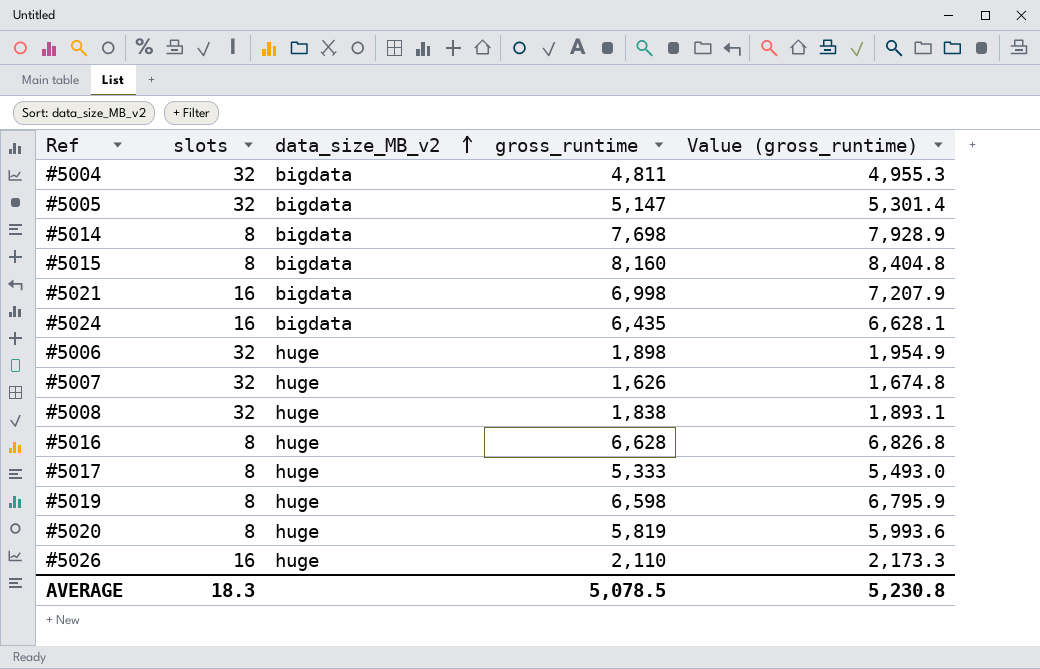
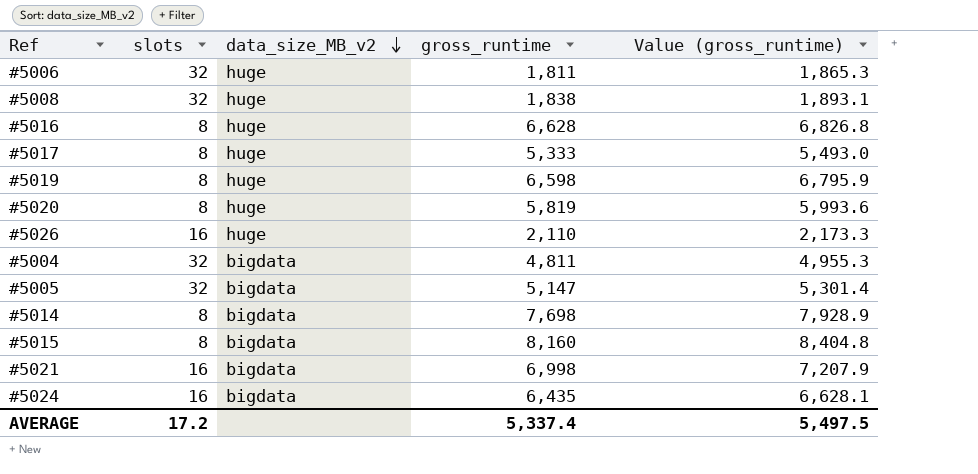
row order: data_size_MB_v2 ascending -> data_size_MB_v2 descending
row #5007: 32 | huge | 1,626 | 1,674.8 -> none
#5006 | gross_runtime: 1,898 -> 1,811
#5006 | Value (gross_runtime): 1,954.9 -> 1,865.3
AVERAGE | slots: 18.3 -> 17.2
AVERAGE | gross_runtime: 5,078.5 -> 5,337.4
AVERAGE | Value (gross_runtime): 5,230.8 -> 5,497.5

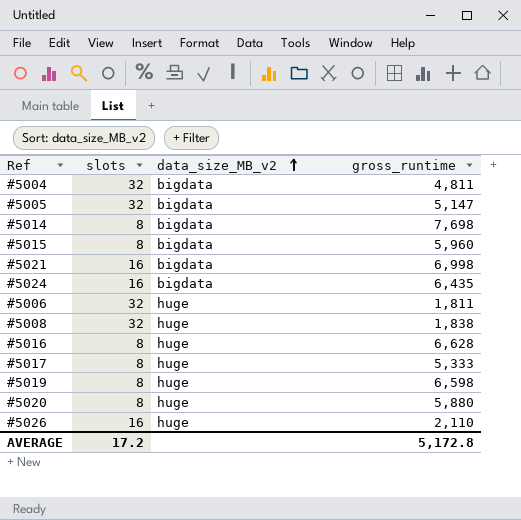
row order: data_size_MB_v2 descending -> data_size_MB_v2 ascending
column Value (gross_runtime) | formula: [gross_runtime] * 1.03 -> none
#5015 | gross_runtime: 8,160 -> 5,960
#5020 | gross_runtime: 5,819 -> 5,880
AVERAGE | gross_runtime: 5,337.4 -> 5,172.8

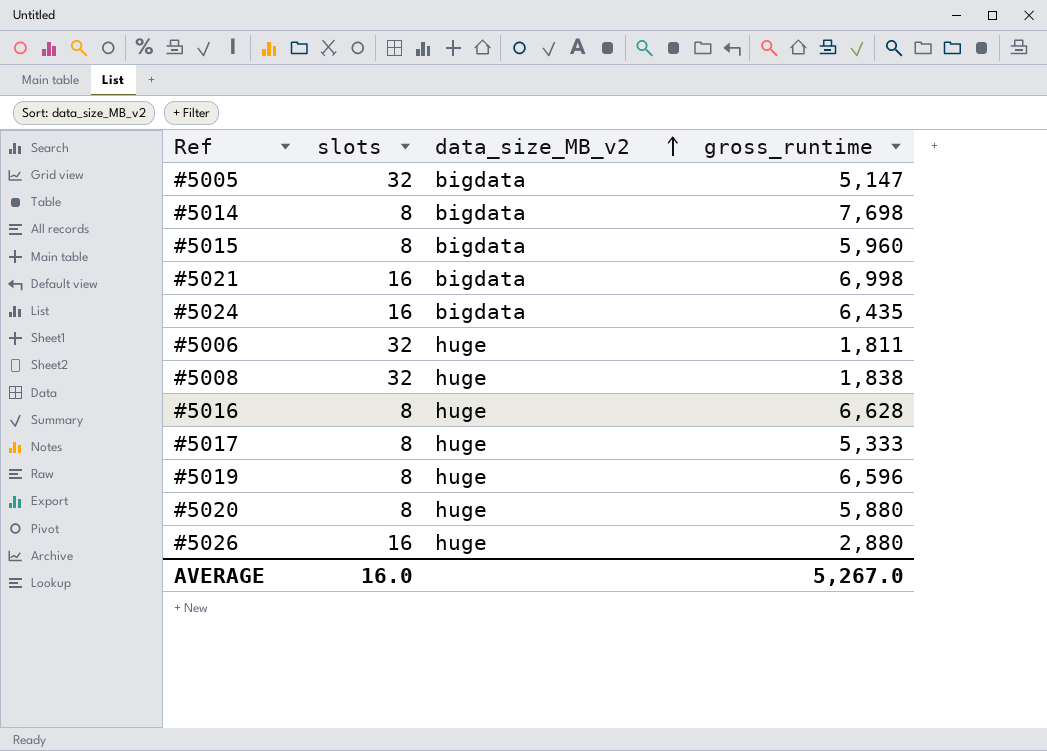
row #5004: 32 | bigdata | 4,811 -> none
#5019 | gross_runtime: 6,598 -> 6,596
#5026 | gross_runtime: 2,110 -> 2,880
AVERAGE | slots: 17.2 -> 16.0
AVERAGE | gross_runtime: 5,172.8 -> 5,267.0

